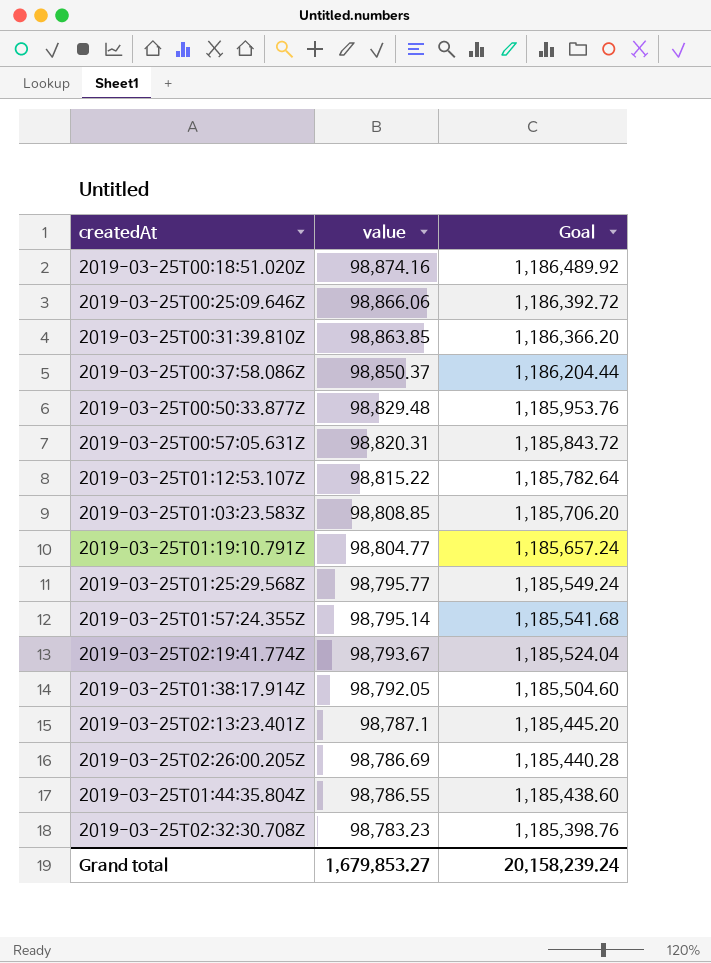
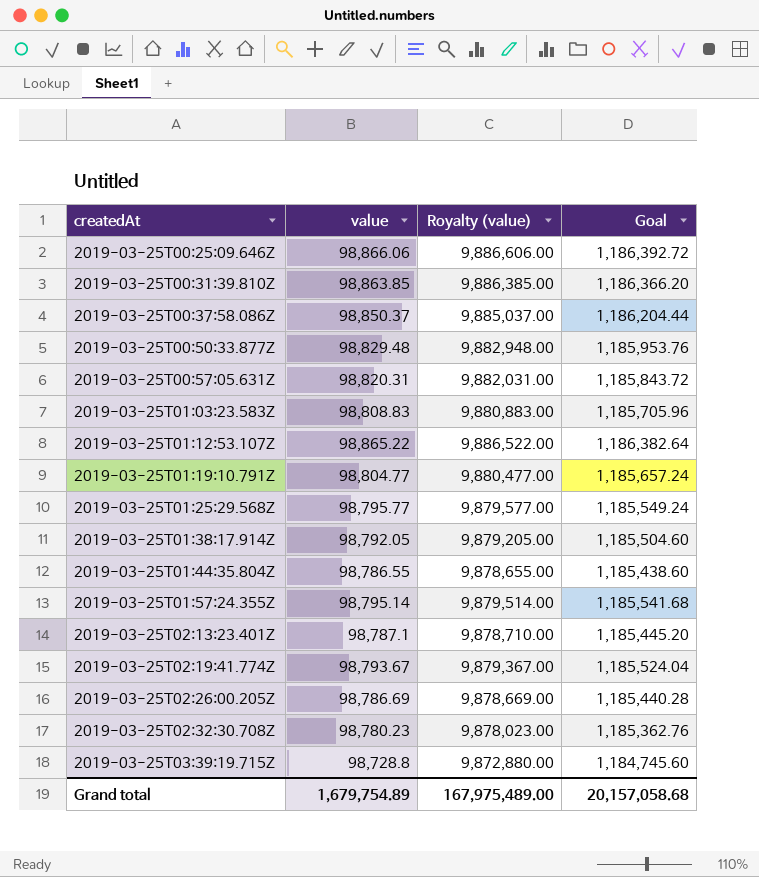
row order: value descending -> createdAt ascending
column Royalty (value) | formula: none -> [value] * 100
row 2019-03-25T00:18:51.020Z: 98,874.16 | 1,186,489.92 -> none
2019-03-25T01:03:23.583Z | value: 98,808.85 -> 98,808.83
2019-03-25T01:03:23.583Z | Goal: 1,185,706.20 -> 1,185,705.96
2019-03-25T01:12:53.107Z | value: 98,815.22 -> 98,865.22
2019-03-25T01:12:53.107Z | Goal: 1,185,782.64 -> 1,186,382.64
2019-03-25T02:32:30.708Z | value: 98,783.23 -> 98,780.23
2019-03-25T02:32:30.708Z | Goal: 1,185,398.76 -> 1,185,362.76
row 2019-03-25T03:39:19.715Z: none -> 98,728.8 | 9,872,880.00 | 1,184,745.60
Grand total | value: 1,679,853.27 -> 1,679,754.89
Grand total | Goal: 20,158,239.24 -> 20,157,058.68

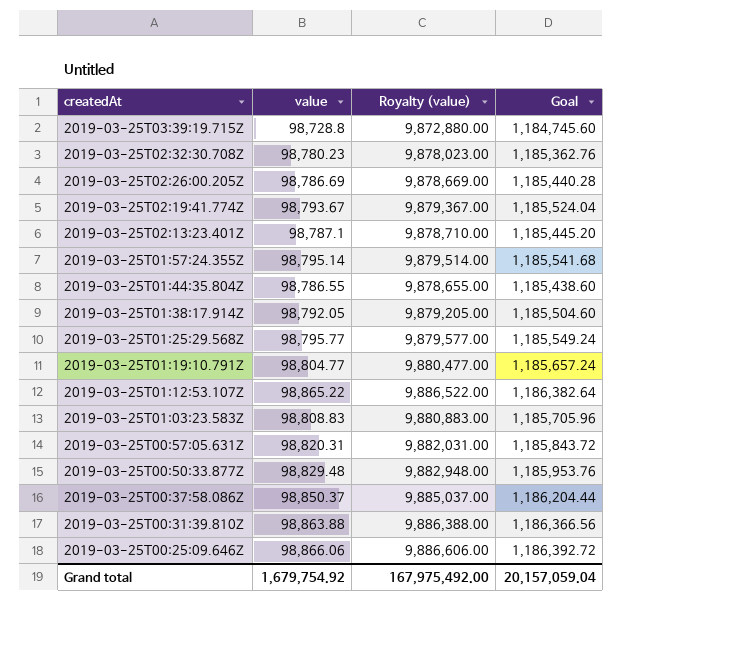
row order: createdAt ascending -> createdAt descending
2019-03-25T00:31:39.810Z | value: 98,863.85 -> 98,863.88
2019-03-25T00:31:39.810Z | Royalty (value): 9,886,385.00 -> 9,886,388.00
2019-03-25T00:31:39.810Z | Goal: 1,186,366.20 -> 1,186,366.56
Grand total | value: 1,679,754.89 -> 1,679,754.92
Grand total | Royalty (value): 167,975,489.00 -> 167,975,492.00
Grand total | Goal: 20,157,058.68 -> 20,157,059.04

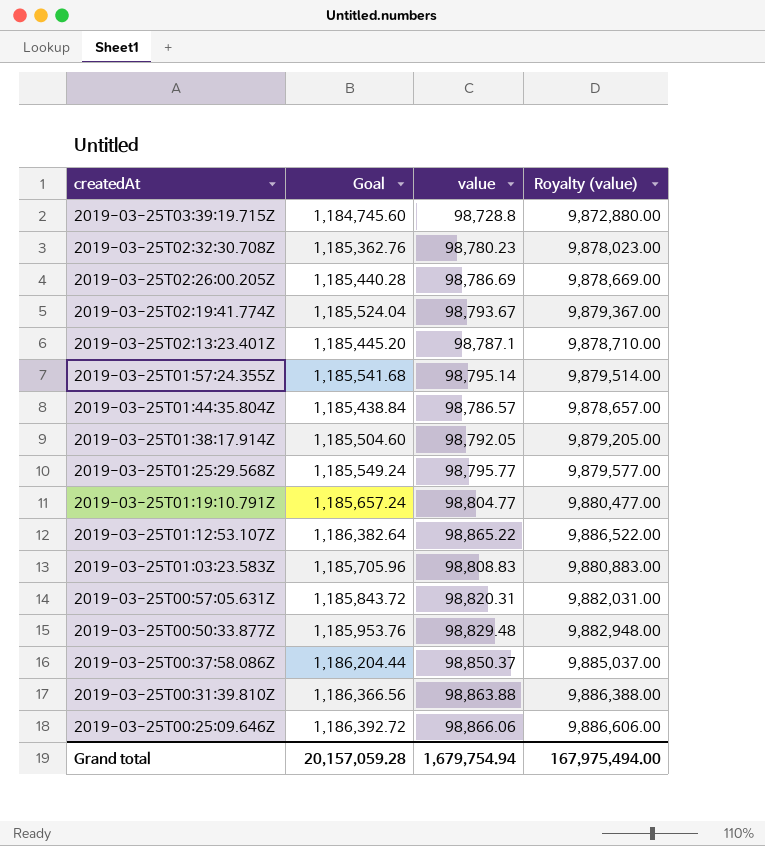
column Goal | position: 4 -> 2
2019-03-25T01:44:35.804Z | Goal: 1,185,438.60 -> 1,185,438.84
2019-03-25T01:44:35.804Z | value: 98,786.55 -> 98,786.57
2019-03-25T01:44:35.804Z | Royalty (value): 9,878,655.00 -> 9,878,657.00
Grand total | Goal: 20,157,059.04 -> 20,157,059.28
Grand total | value: 1,679,754.92 -> 1,679,754.94
Grand total | Royalty (value): 167,975,492.00 -> 167,975,494.00

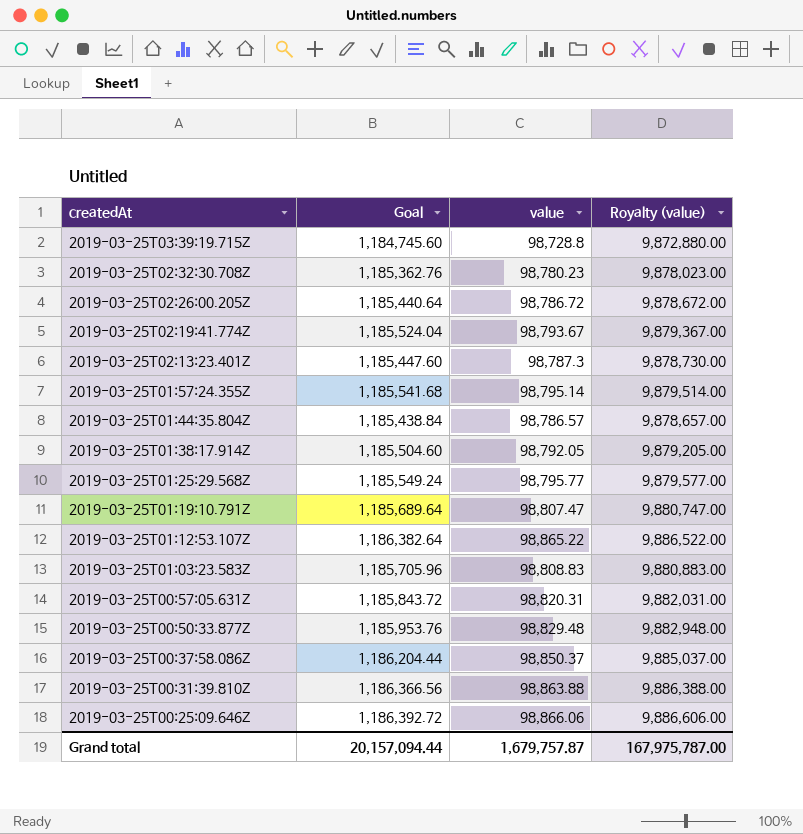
2019-03-25T02:26:00.205Z | Goal: 1,185,440.28 -> 1,185,440.64
2019-03-25T02:26:00.205Z | value: 98,786.69 -> 98,786.72
2019-03-25T02:26:00.205Z | Royalty (value): 9,878,669.00 -> 9,878,672.00
2019-03-25T02:13:23.401Z | Goal: 1,185,445.20 -> 1,185,447.60
2019-03-25T02:13:23.401Z | value: 98,787.1 -> 98,787.3
2019-03-25T02:13:23.401Z | Royalty (value): 9,878,710.00 -> 9,878,730.00
2019-03-25T01:19:10.791Z | Goal: 1,185,657.24 -> 1,185,689.64
2019-03-25T01:19:10.791Z | value: 98,804.77 -> 98,807.47
2019-03-25T01:19:10.791Z | Royalty (value): 9,880,477.00 -> 9,880,747.00
Grand total | Goal: 20,157,059.28 -> 20,157,094.44
Grand total | value: 1,679,754.94 -> 1,679,757.87
Grand total | Royalty (value): 167,975,494.00 -> 167,975,787.00

